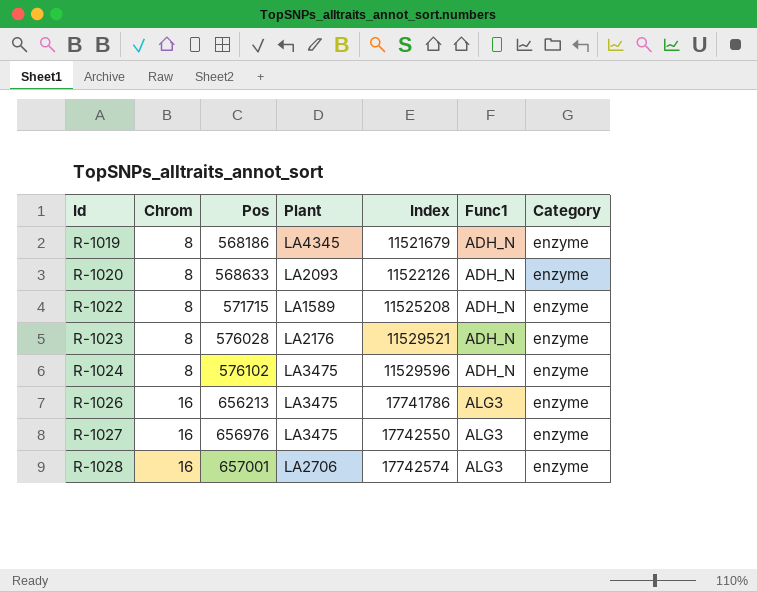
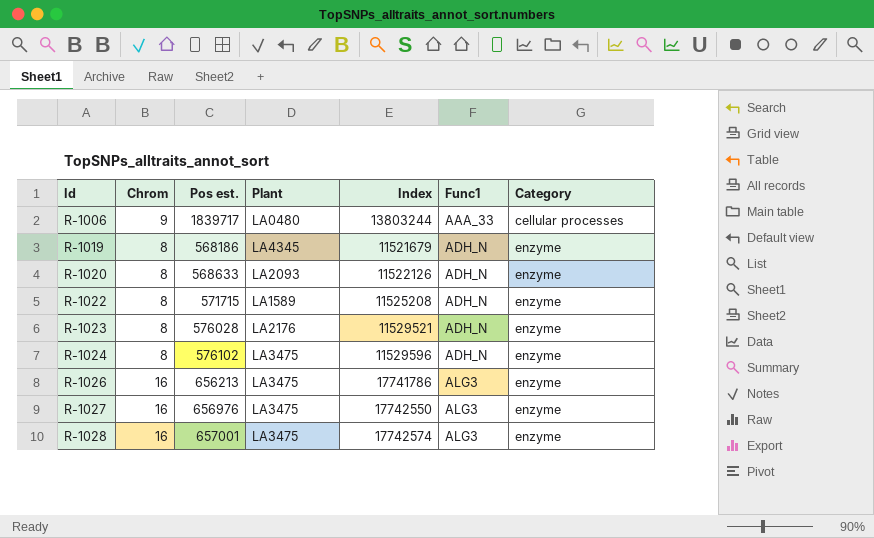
column name: Pos -> Pos est.
row R-1006: none -> 9 | 1839717 | LA0480 | 13803244 | AAA_33 | cellular processes
R-1028 | Plant: LA2706 -> LA3475

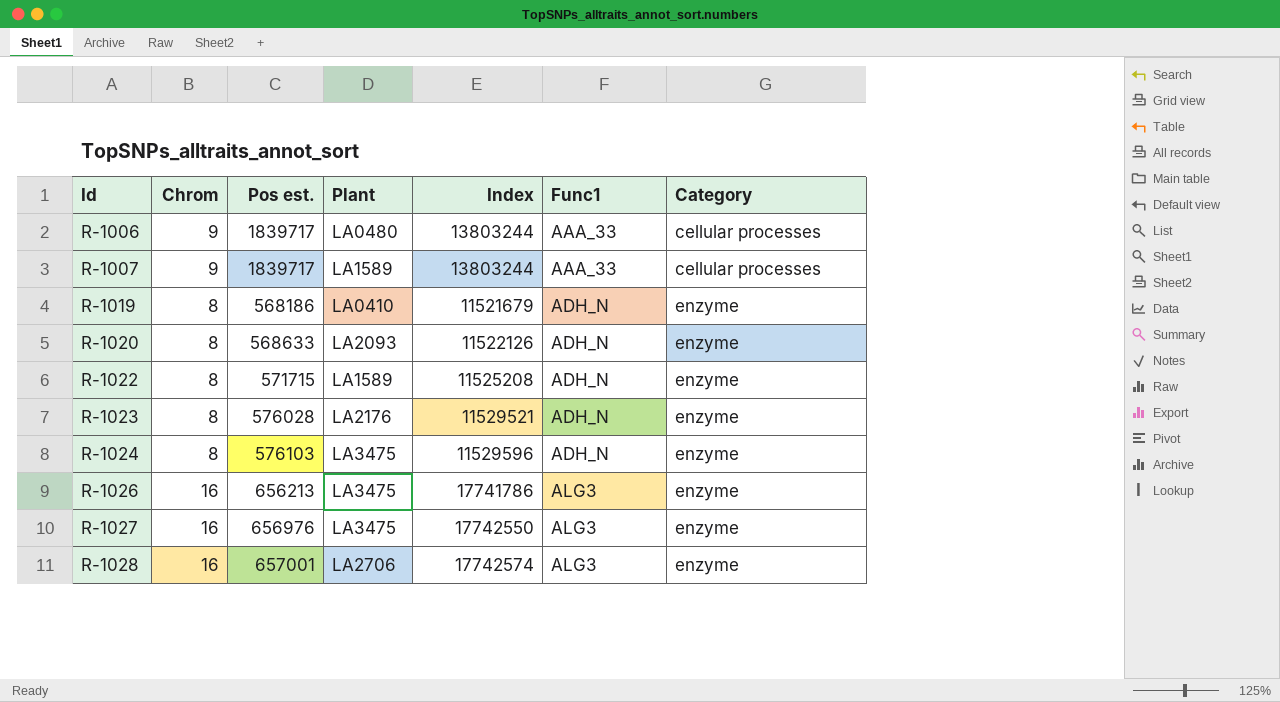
row R-1007: none -> 9 | 1839717 | LA1589 | 13803244 | AAA_33 | cellular processes
R-1019 | Plant: LA4345 -> LA0410
R-1024 | Pos est.: 576102 -> 576103
R-1028 | Plant: LA3475 -> LA2706

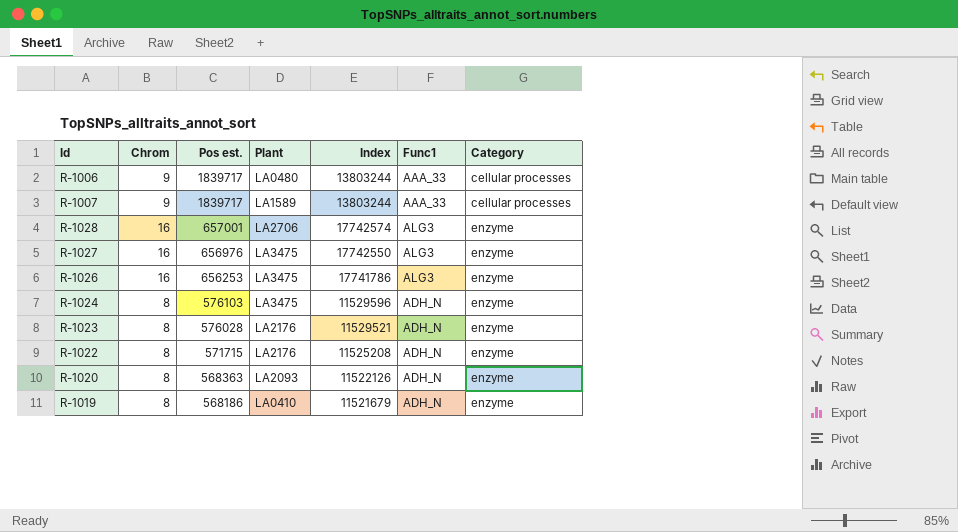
row order: Id ascending -> Pos est. descending
R-1026 | Pos est.: 656213 -> 656253
R-1022 | Plant: LA1589 -> LA2176
R-1020 | Pos est.: 568633 -> 568363

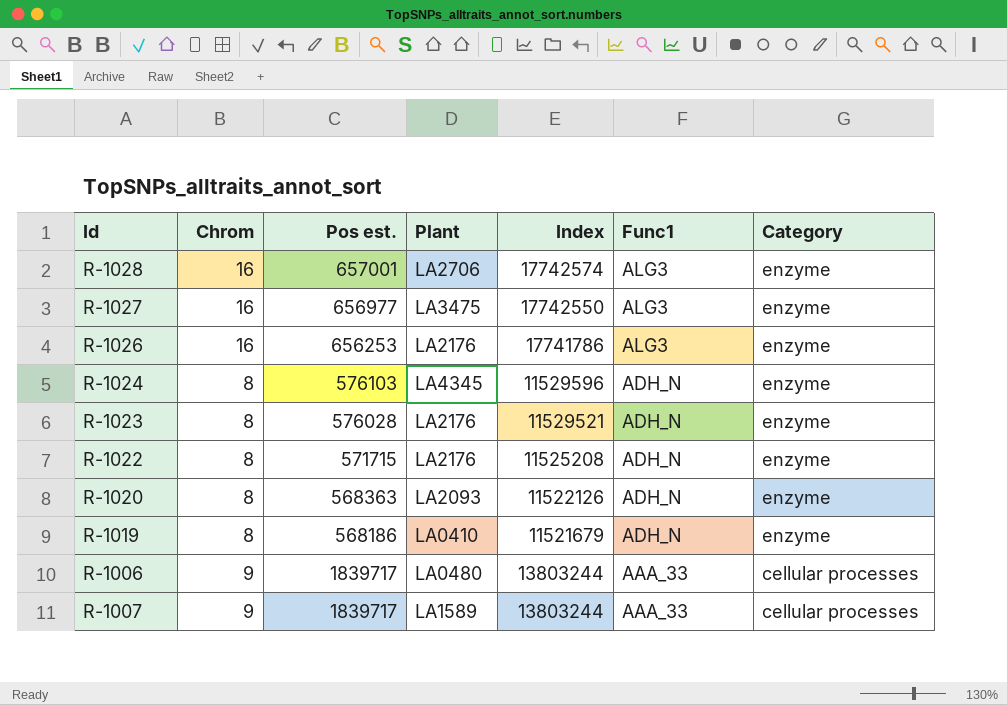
row order: Pos est. descending -> Func1 descending
R-1027 | Pos est.: 656976 -> 656977
R-1026 | Plant: LA3475 -> LA2176
R-1024 | Plant: LA3475 -> LA4345

